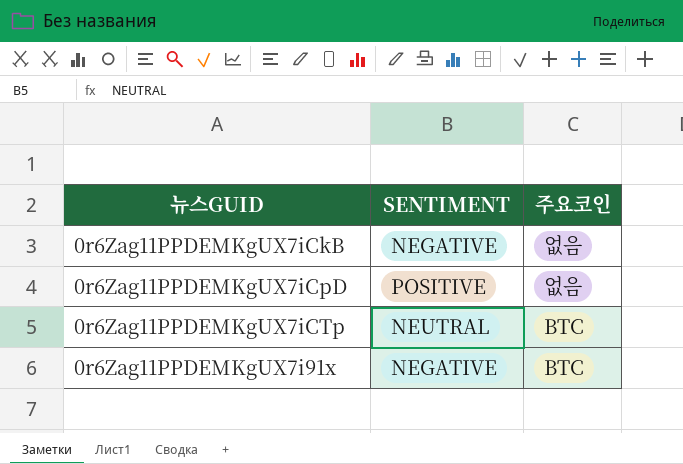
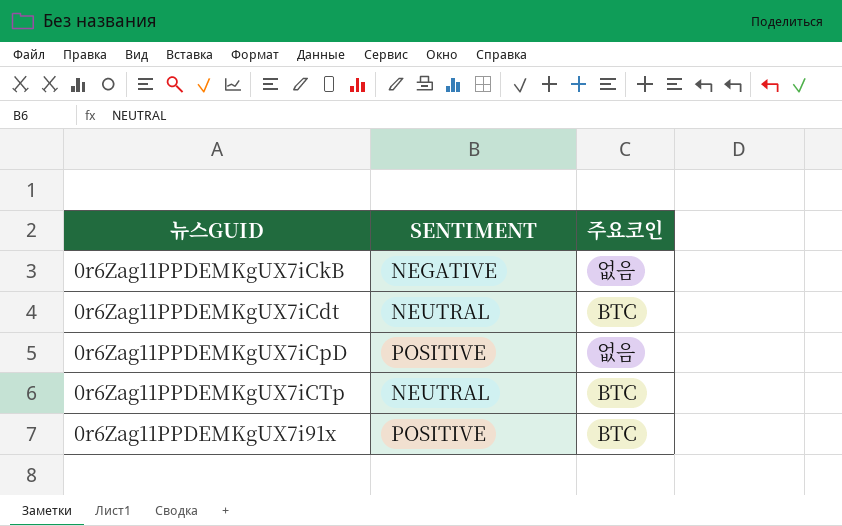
row 0r6Zag11PPDEMKgUX7iCdt: none -> NEUTRAL | BTC
0r6Zag11PPDEMKgUX7i91x | SENTIMENT: NEGATIVE -> POSITIVE

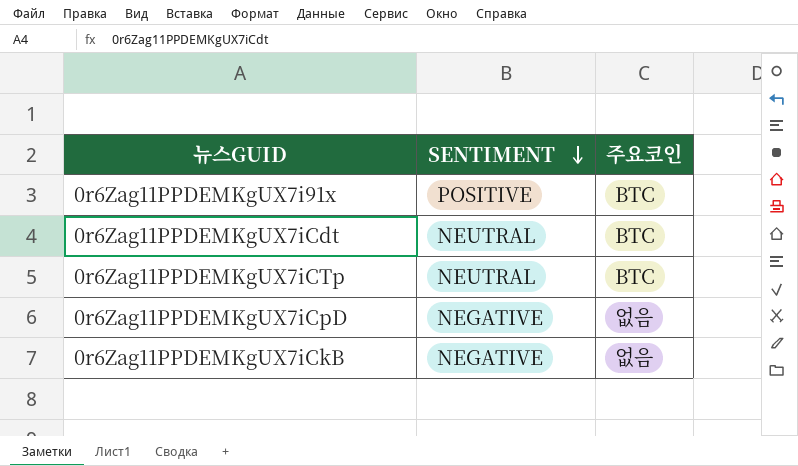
row order: none -> SENTIMENT descending
0r6Zag11PPDEMKgUX7iCpD | SENTIMENT: POSITIVE -> NEGATIVE

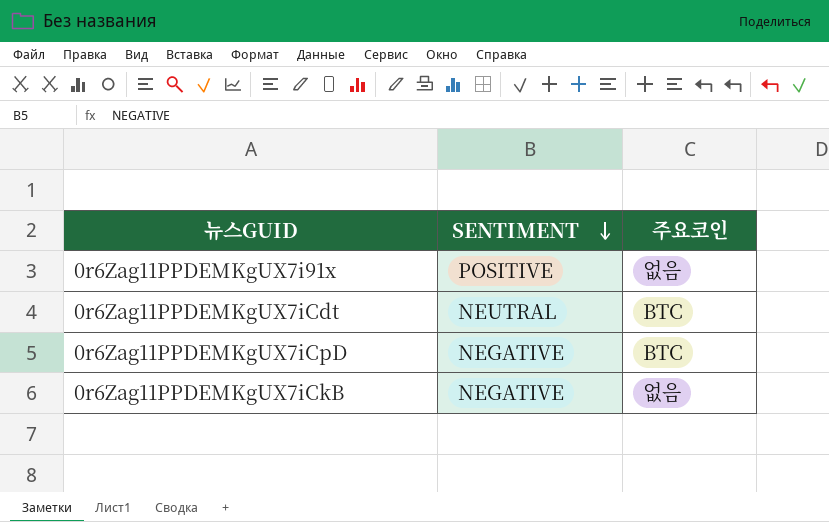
row 0r6Zag11PPDEMKgUX7iCTp: NEUTRAL | BTC -> none
0r6Zag11PPDEMKgUX7i91x | 주요코인: BTC -> 없음
0r6Zag11PPDEMKgUX7iCpD | 주요코인: 없음 -> BTC

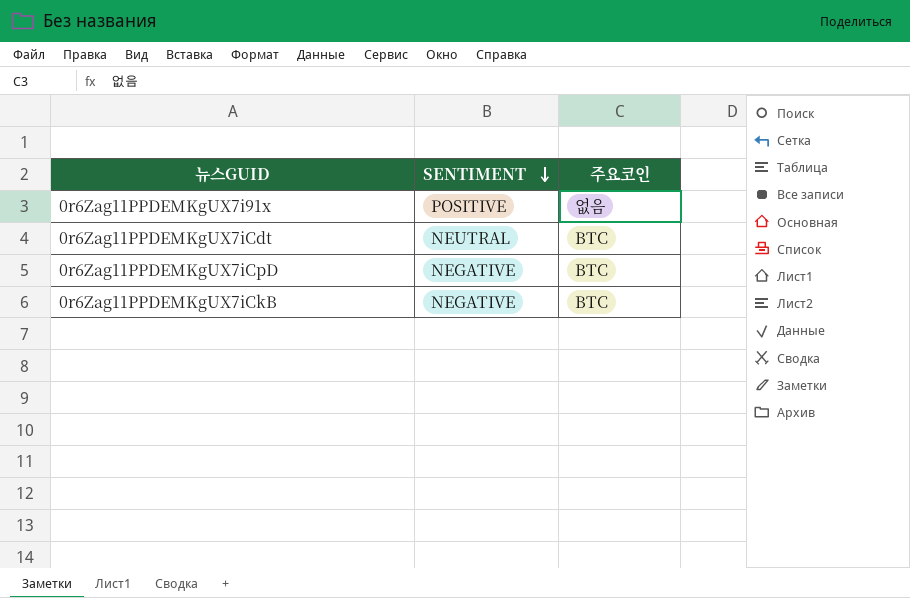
0r6Zag11PPDEMKgUX7iCkB | 주요코인: 없음 -> BTC

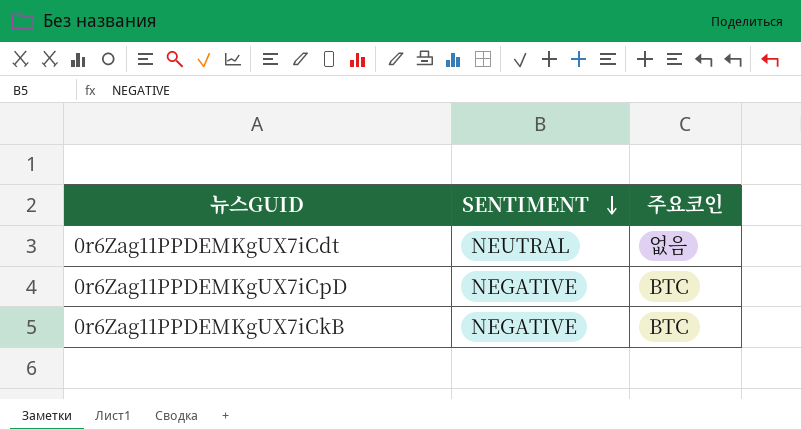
row 0r6Zag11PPDEMKgUX7i91x: POSITIVE | 없음 -> none
0r6Zag11PPDEMKgUX7iCdt | 주요코인: BTC -> 없음

